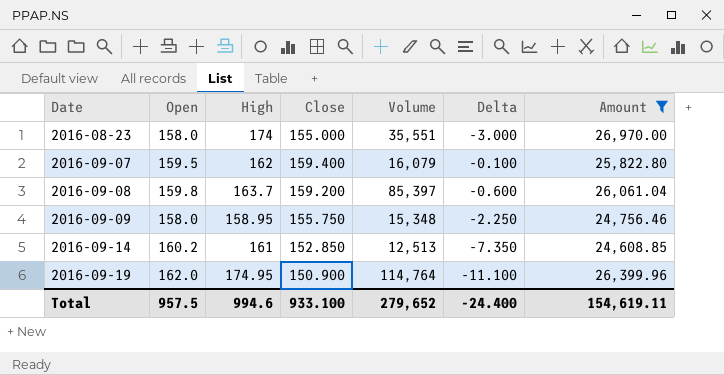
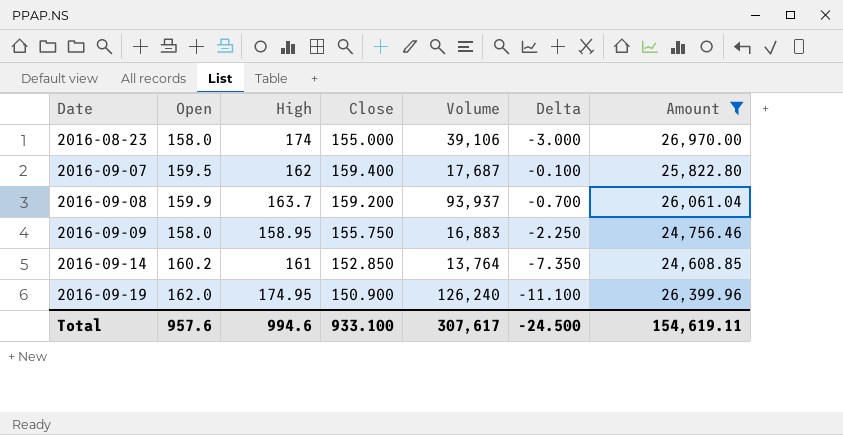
2016-08-23 | Volume: 35,551 -> 39,106
2016-09-07 | Volume: 16,079 -> 17,687
2016-09-08 | Open: 159.8 -> 159.9
2016-09-08 | Volume: 85,397 -> 93,937
2016-09-08 | Delta: -0.600 -> -0.700
2016-09-09 | Volume: 15,348 -> 16,883
2016-09-14 | Volume: 12,513 -> 13,764
2016-09-19 | Volume: 114,764 -> 126,240
Total | Open: 957.5 -> 957.6
Total | Volume: 279,652 -> 307,617
Total | Delta: -24.400 -> -24.500

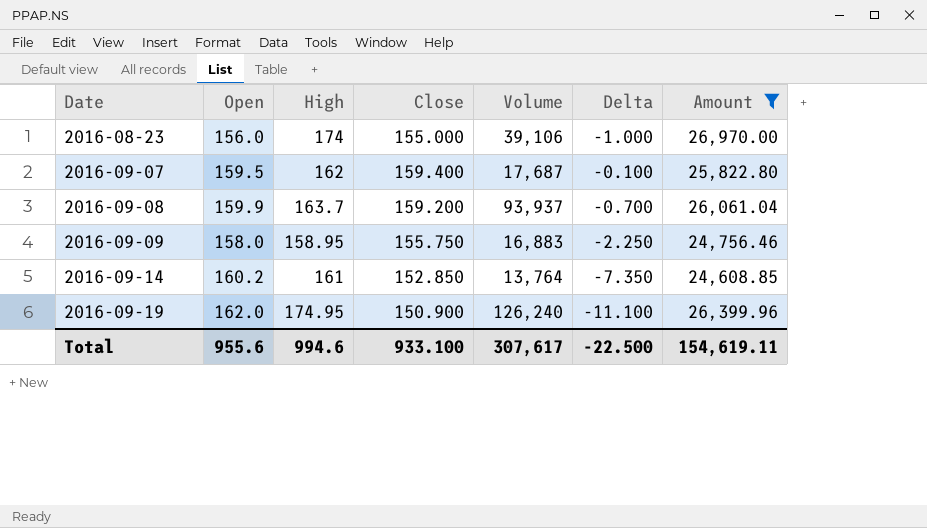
2016-08-23 | Open: 158.0 -> 156.0
2016-08-23 | Delta: -3.000 -> -1.000
Total | Open: 957.6 -> 955.6
Total | Delta: -24.500 -> -22.500

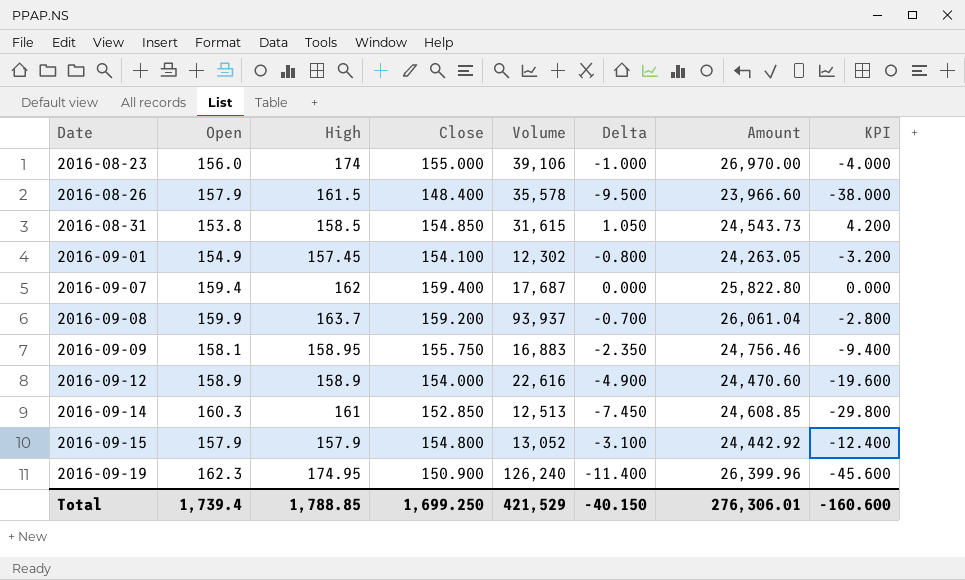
filter: Amount >= 24,608.85 -> none
column KPI | formula: none -> [Delta] * 4
2016-09-07 | Open: 159.5 -> 159.4
2016-09-07 | Delta: -0.100 -> 0.000
2016-09-09 | Open: 158.0 -> 158.1
2016-09-09 | Delta: -2.250 -> -2.350
2016-09-14 | Open: 160.2 -> 160.3
2016-09-14 | Volume: 13,764 -> 12,513
2016-09-14 | Delta: -7.350 -> -7.450
2016-09-19 | Open: 162.0 -> 162.3
2016-09-19 | Delta: -11.100 -> -11.400
Total | Open: 955.6 -> 1,739.4
Total | High: 994.6 -> 1,788.85
Total | Close: 933.100 -> 1,699.250
Total | Volume: 307,617 -> 421,529
Total | Delta: -22.500 -> -40.150
Total | Amount: 154,619.11 -> 276,306.01

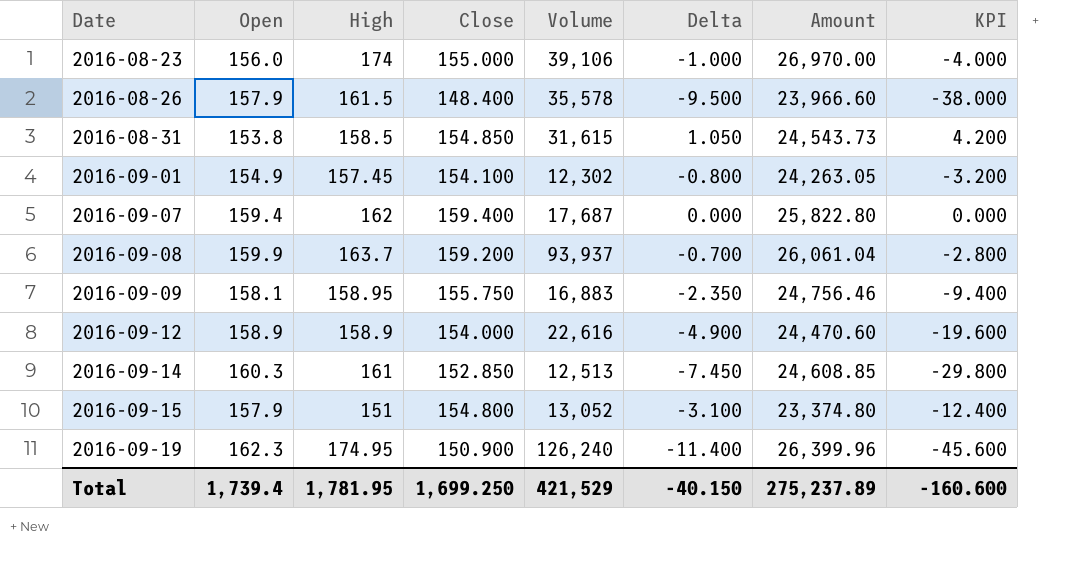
2016-09-15 | High: 157.9 -> 151
2016-09-15 | Amount: 24,442.92 -> 23,374.80
Total | High: 1,788.85 -> 1,781.95
Total | Amount: 276,306.01 -> 275,237.89

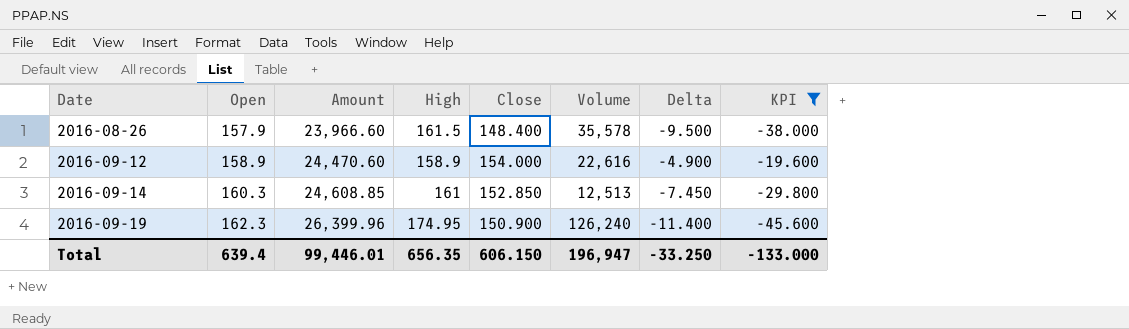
filter: none -> KPI <= -19.600
column Amount | position: 7 -> 3
Total | Open: 1,739.4 -> 639.4
Total | Amount: 275,237.89 -> 99,446.01
Total | High: 1,781.95 -> 656.35
Total | Close: 1,699.250 -> 606.150
Total | Volume: 421,529 -> 196,947
Total | Delta: -40.150 -> -33.250
Total | KPI: -160.600 -> -133.000

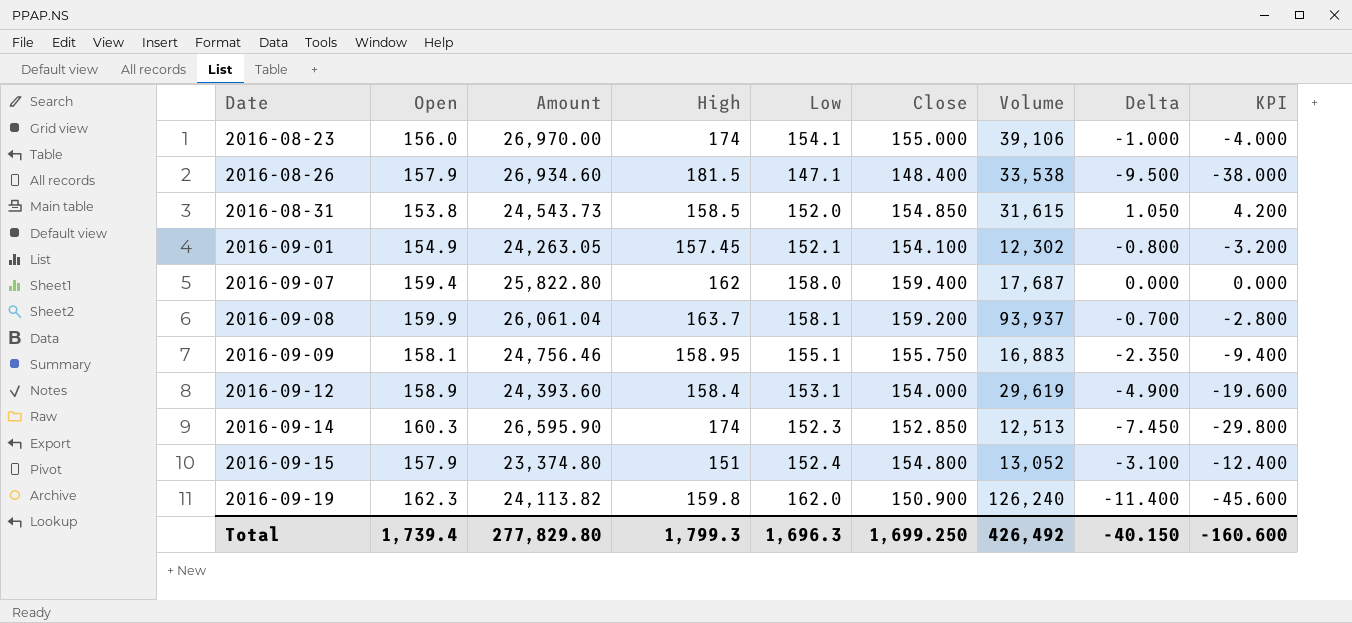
filter: KPI <= -19.600 -> none
column Low | position: none -> 5
2016-08-26 | Amount: 23,966.60 -> 26,934.60
2016-08-26 | High: 161.5 -> 181.5
2016-08-26 | Volume: 35,578 -> 33,538
2016-09-12 | Amount: 24,470.60 -> 24,393.60
2016-09-12 | High: 158.9 -> 158.4
2016-09-12 | Volume: 22,616 -> 29,619
2016-09-14 | Amount: 24,608.85 -> 26,595.90
2016-09-14 | High: 161 -> 174
2016-09-19 | Amount: 26,399.96 -> 24,113.82
2016-09-19 | High: 174.95 -> 159.8
Total | Open: 639.4 -> 1,739.4
Total | Amount: 99,446.01 -> 277,829.80
Total | High: 656.35 -> 1,799.3
Total | Close: 606.150 -> 1,699.250
Total | Volume: 196,947 -> 426,492
Total | Delta: -33.250 -> -40.150
Total | KPI: -133.000 -> -160.600

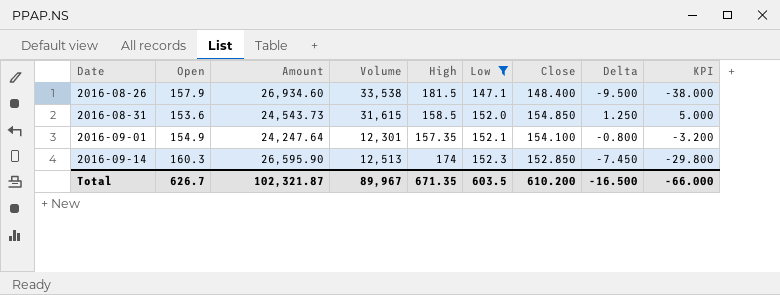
filter: none -> Low <= 152.3
column Volume | position: 7 -> 4
2016-08-31 | Open: 153.8 -> 153.6
2016-08-31 | Delta: 1.050 -> 1.250
2016-08-31 | KPI: 4.200 -> 5.000
2016-09-01 | Amount: 24,263.05 -> 24,247.64
2016-09-01 | Volume: 12,302 -> 12,301
2016-09-01 | High: 157.45 -> 157.35
Total | Open: 1,739.4 -> 626.7
Total | Amount: 277,829.80 -> 102,321.87
Total | Volume: 426,492 -> 89,967
Total | High: 1,799.3 -> 671.35
Total | Low: 1,696.3 -> 603.5
Total | Close: 1,699.250 -> 610.200
Total | Delta: -40.150 -> -16.500
Total | KPI: -160.600 -> -66.000

